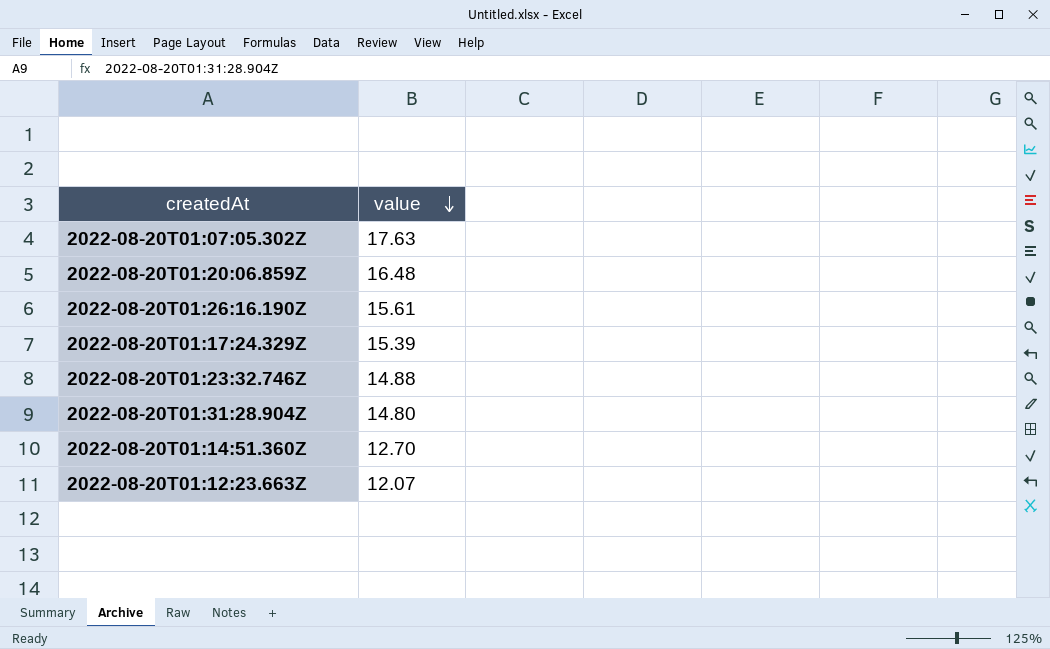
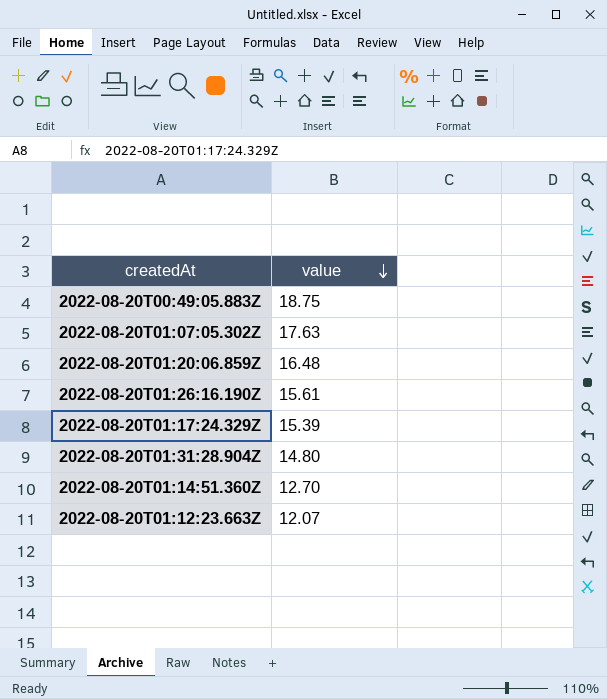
row 2022-08-20T01:23:32.746Z: 14.88 -> none
row 2022-08-20T00:49:05.883Z: none -> 18.75

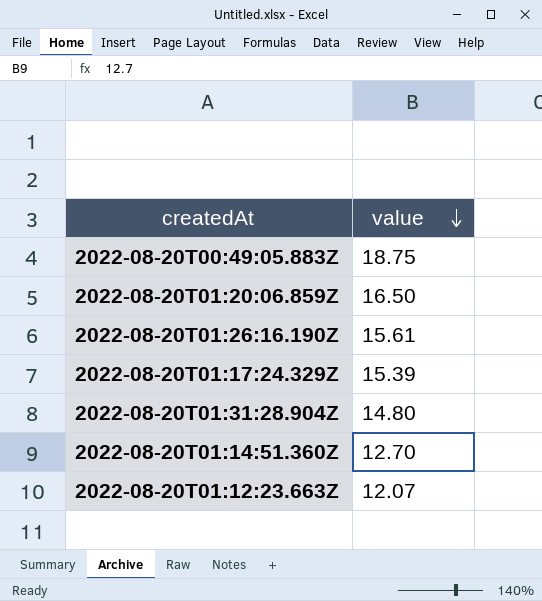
row 2022-08-20T01:07:05.302Z: 17.63 -> none
2022-08-20T01:20:06.859Z | value: 16.48 -> 16.50

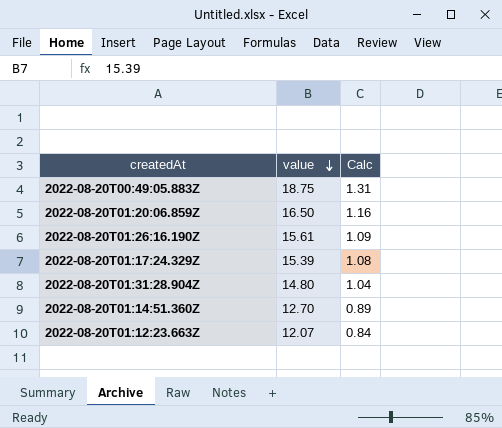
column Calc | formula: none -> [value] * 0.07

